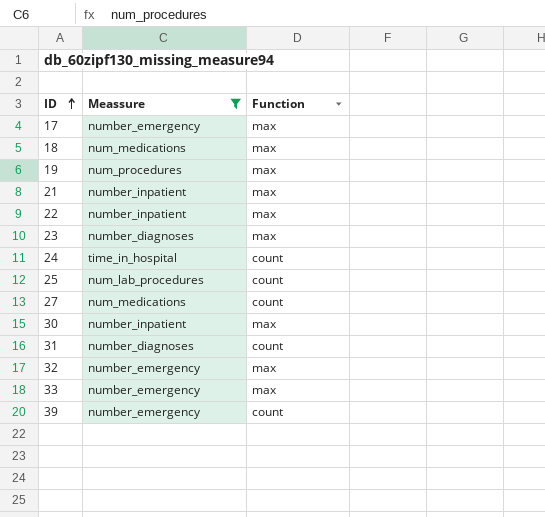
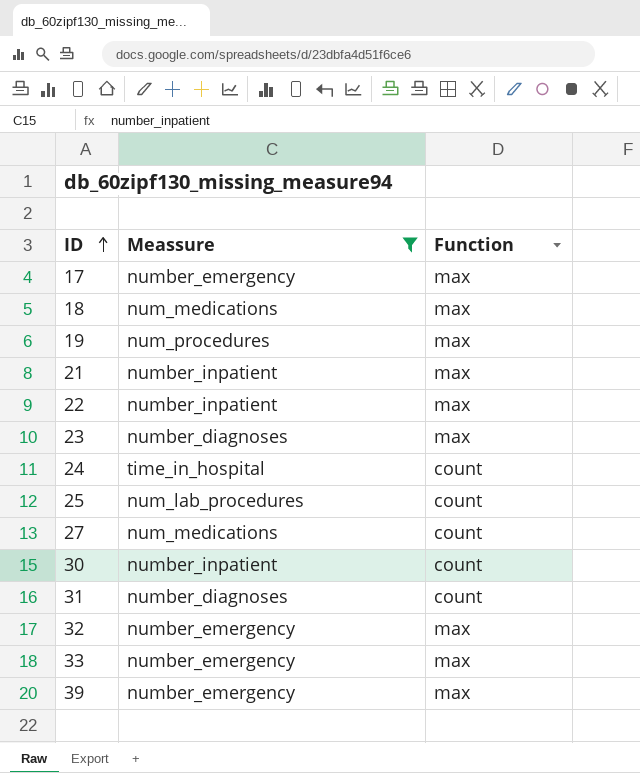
30 | Function: max -> count
39 | Function: count -> max

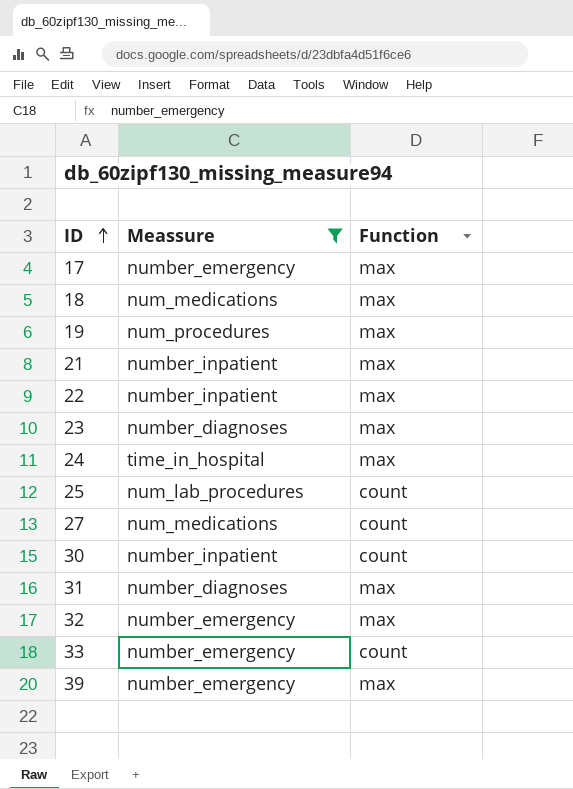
24 | Function: count -> max
31 | Function: count -> max
33 | Function: max -> count

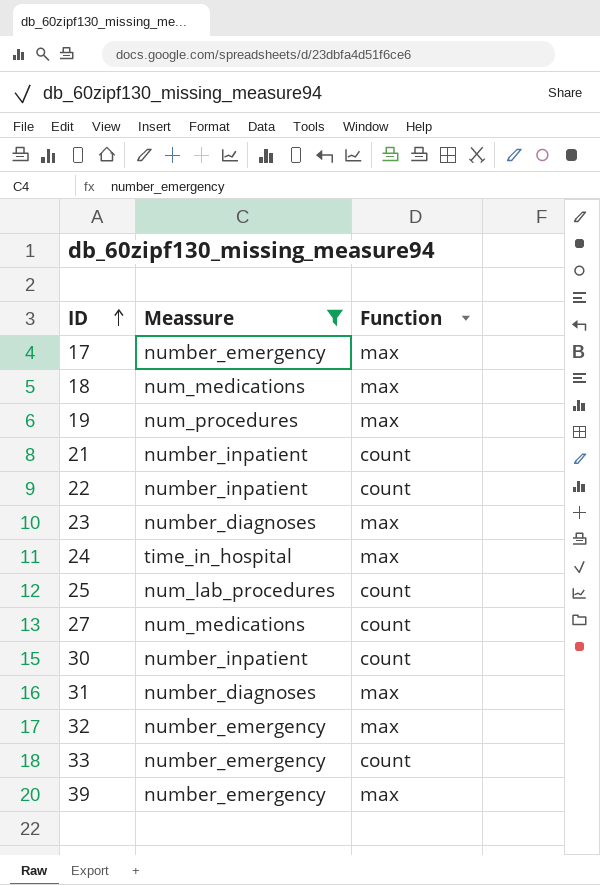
21 | Function: max -> count
22 | Function: max -> count

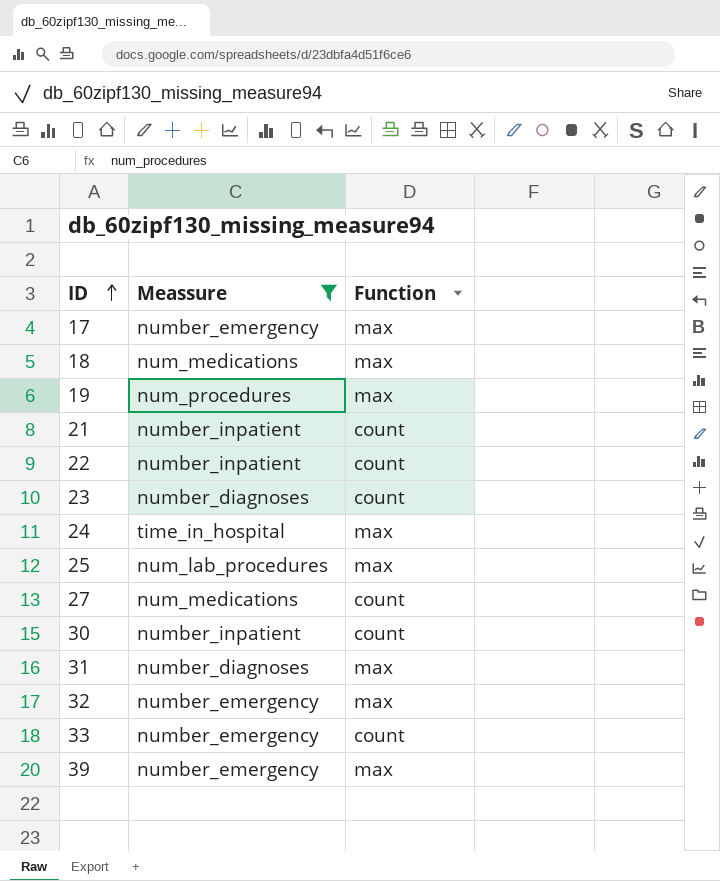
23 | Function: max -> count
25 | Function: count -> max

